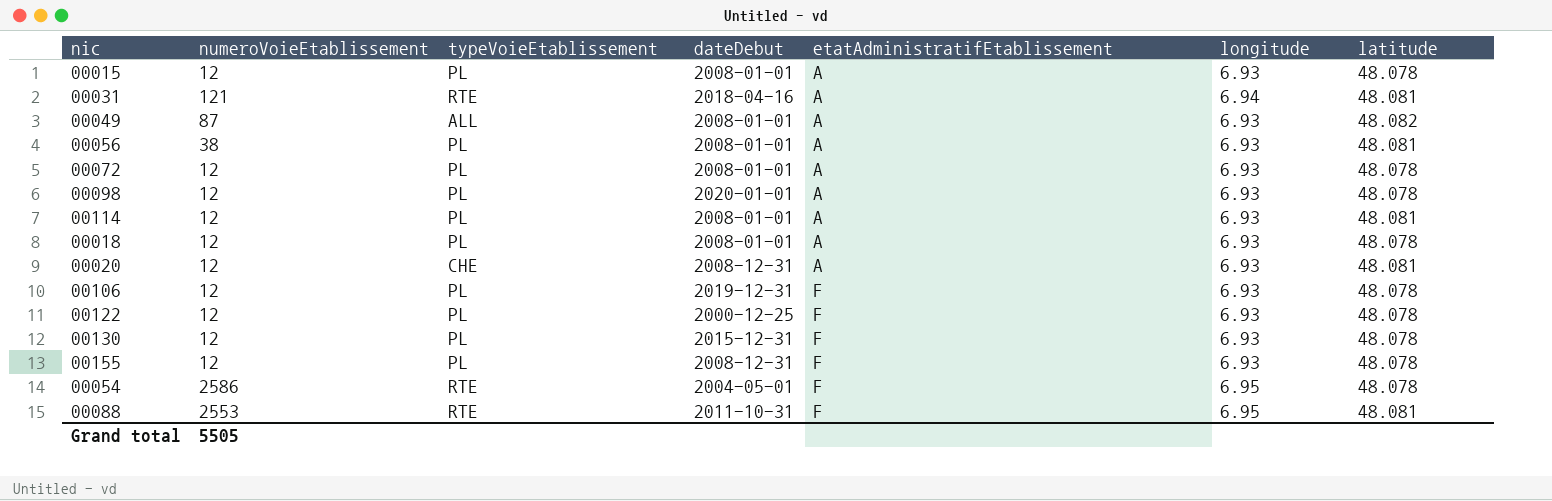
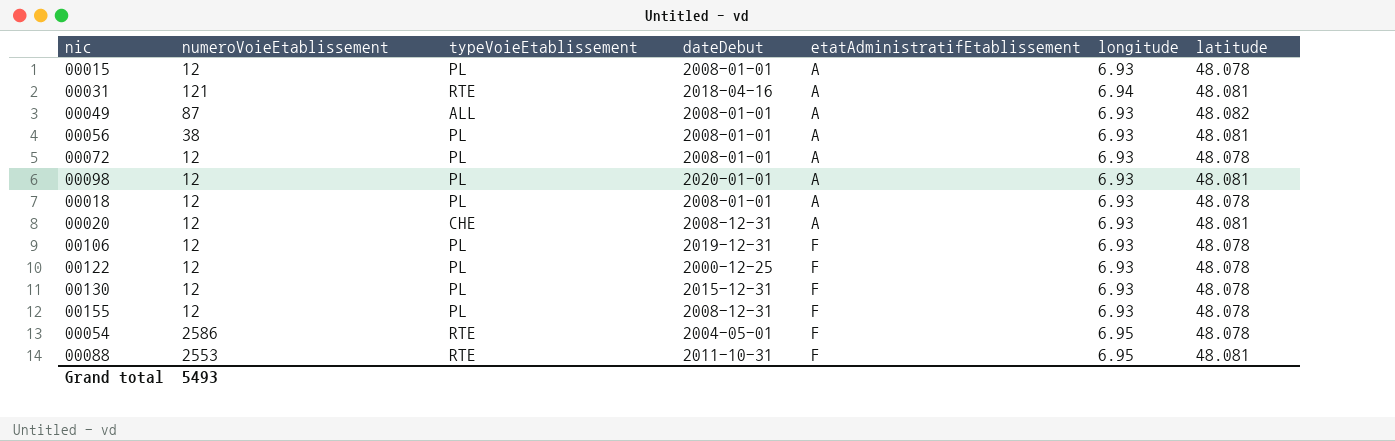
row 00114: 12 | PL | 2008-01-01 | A | 6.93 | 48.081 -> none
00098 | latitude: 48.078 -> 48.081
Grand total | numeroVoieEtablissement: 5505 -> 5493

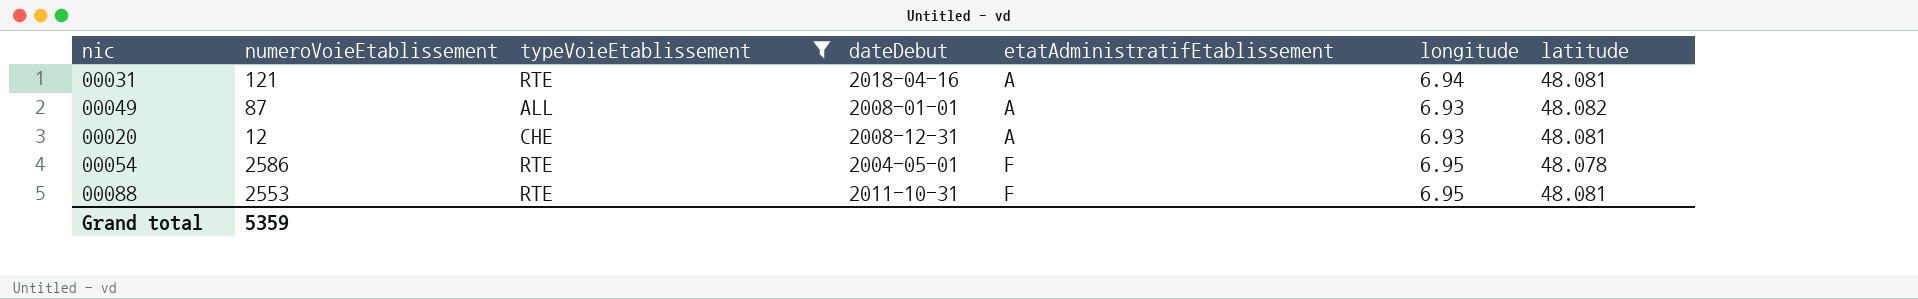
filter: none -> typeVoieEtablissement != PL
Grand total | numeroVoieEtablissement: 5493 -> 5359

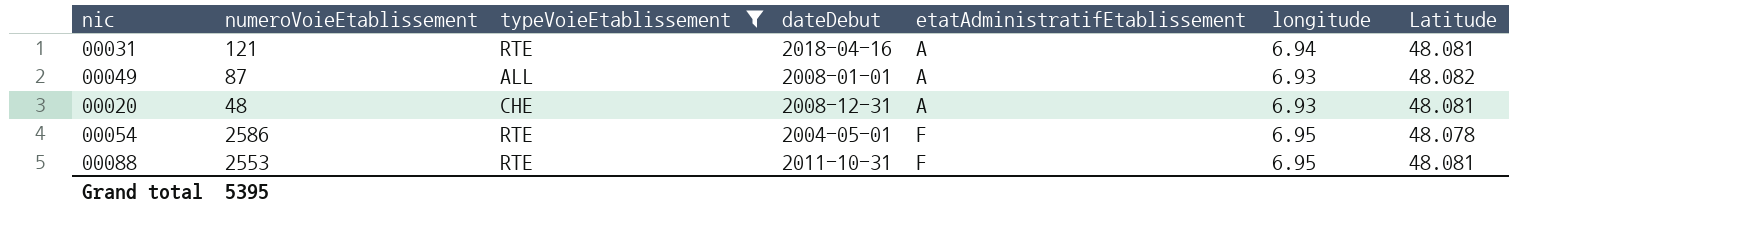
column name: latitude -> Latitude
00020 | numeroVoieEtablissement: 12 -> 48
Grand total | numeroVoieEtablissement: 5359 -> 5395

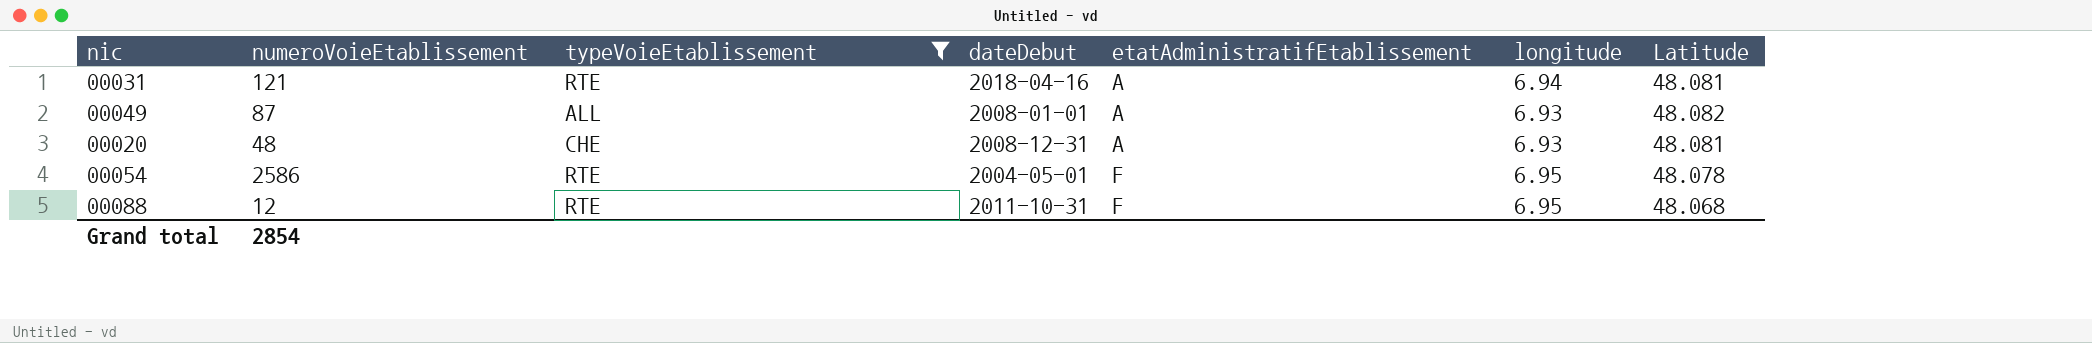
00088 | numeroVoieEtablissement: 2553 -> 12
00088 | Latitude: 48.081 -> 48.068
Grand total | numeroVoieEtablissement: 5395 -> 2854

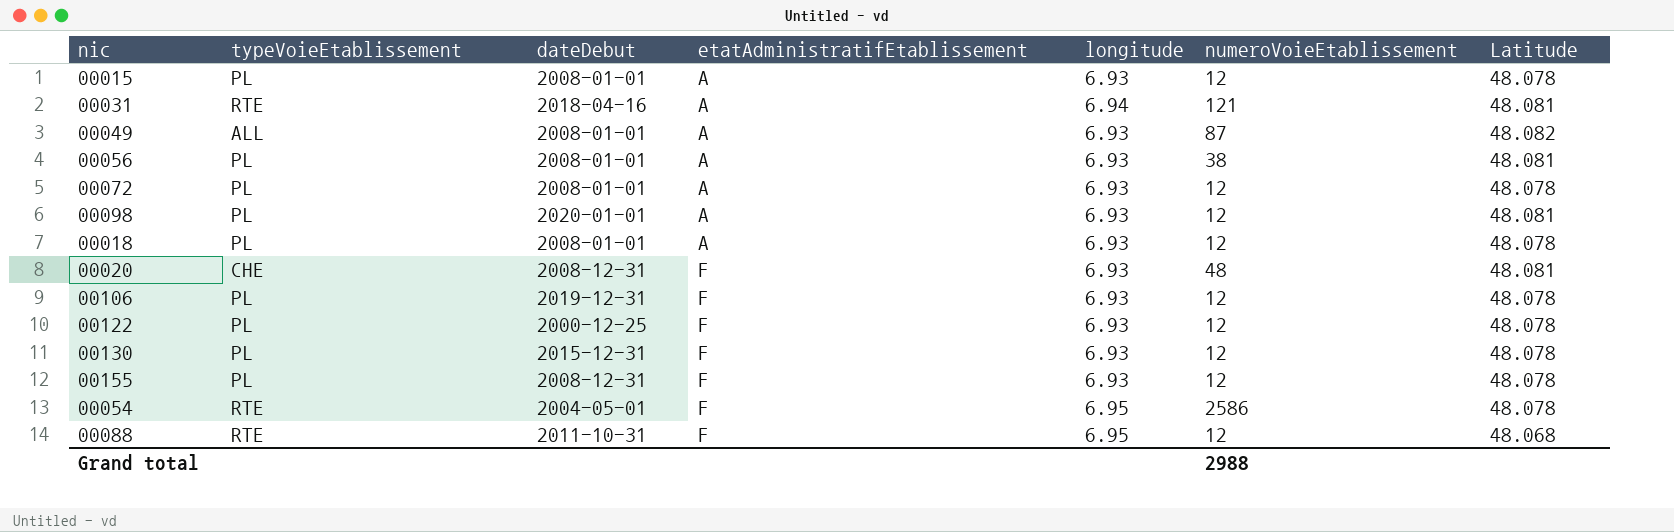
filter: typeVoieEtablissement != PL -> none
column numeroVoieEtablissement | position: 2 -> 6
00020 | etatAdministratifEtablissement: A -> F
Grand total | numeroVoieEtablissement: 2854 -> 2988

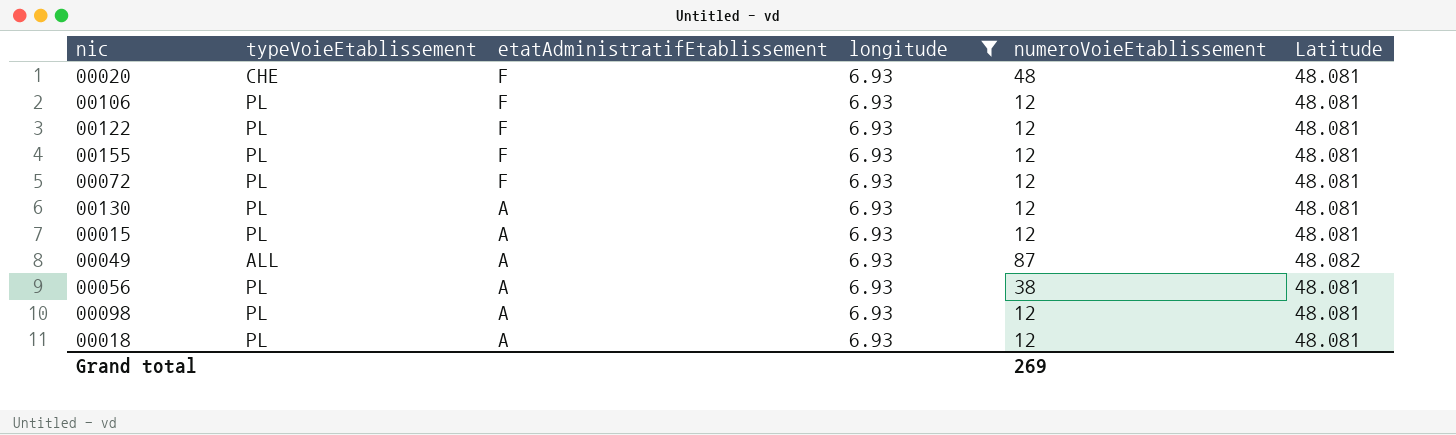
filter: none -> longitude = 6.93
row order: etatAdministratifEtablissement ascending -> etatAdministratifEtablissement descending
column dateDebut | position: 3 -> none
00106 | Latitude: 48.078 -> 48.081
00122 | Latitude: 48.078 -> 48.081
00155 | Latitude: 48.078 -> 48.081
00072 | etatAdministratifEtablissement: A -> F
00072 | Latitude: 48.078 -> 48.081
00130 | etatAdministratifEtablissement: F -> A
00130 | Latitude: 48.078 -> 48.081
00015 | Latitude: 48.078 -> 48.081
00018 | Latitude: 48.078 -> 48.081
Grand total | numeroVoieEtablissement: 2988 -> 269

